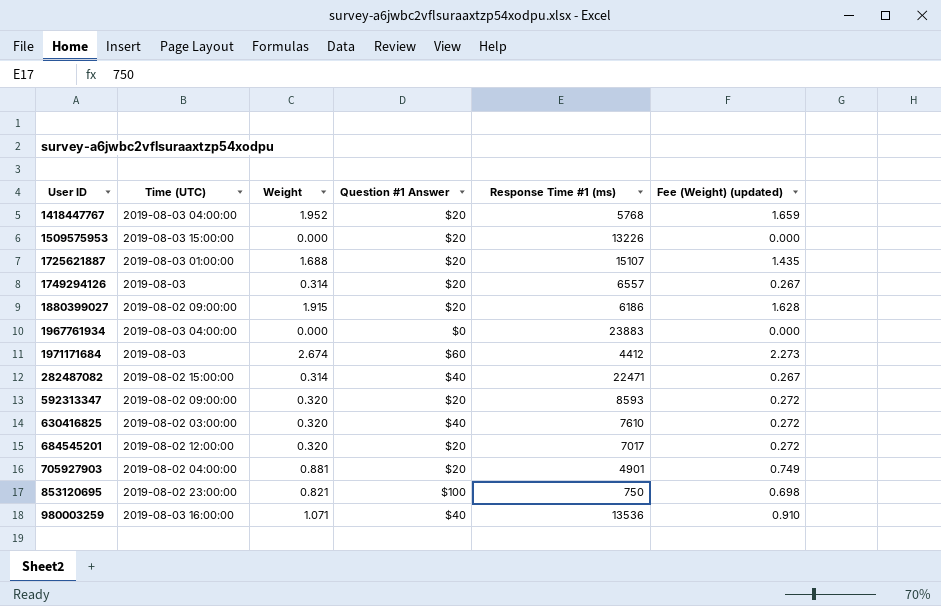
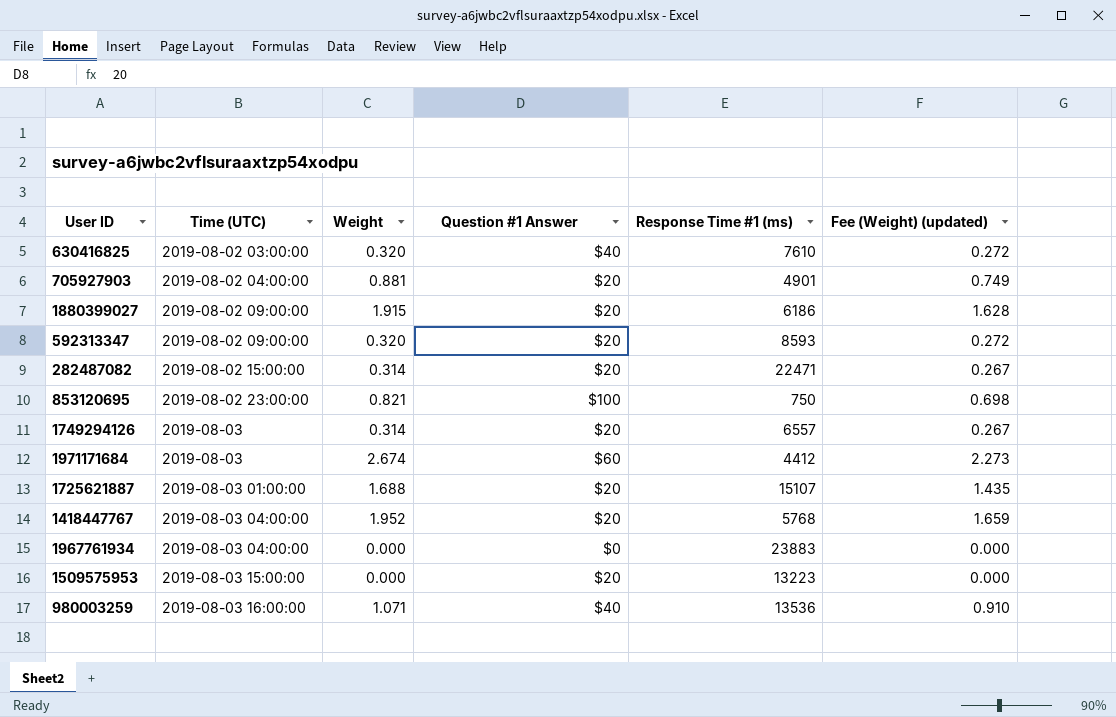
row order: none -> Time (UTC) ascending
row 684545201: 2019-08-02 12:00:00 | 0.320 | $20 | 7017 | 0.272 -> none
282487082 | Question #1 Answer: $40 -> $20
1509575953 | Response Time #1 (ms): 13226 -> 13223

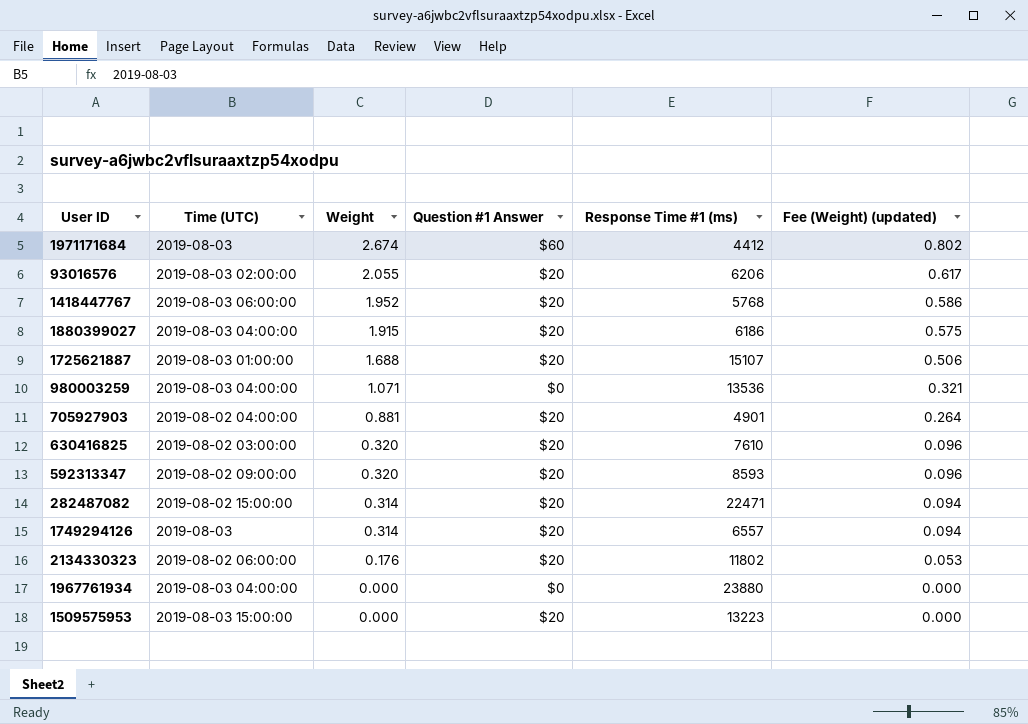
row order: Time (UTC) ascending -> Weight descending
column Fee (Weight) (updated) | formula: [Weight] * 0.85 -> [Weight] * 0.3
row 853120695: 2019-08-02 23:00:00 | 0.821 | $100 | 750 | 0.698 -> none
row 93016576: none -> 2019-08-03 02:00:00 | 2.055 | $20 | 6206 | 0.617
1418447767 | Time (UTC): 2019-08-03 04:00:00 -> 2019-08-03 06:00:00
1880399027 | Time (UTC): 2019-08-02 09:00:00 -> 2019-08-03 04:00:00
980003259 | Time (UTC): 2019-08-03 16:00:00 -> 2019-08-03 04:00:00
980003259 | Question #1 Answer: $40 -> $0
630416825 | Question #1 Answer: $40 -> $20
row 2134330323: none -> 2019-08-02 06:00:00 | 0.176 | $20 | 11802 | 0.053
1967761934 | Response Time #1 (ms): 23883 -> 23880

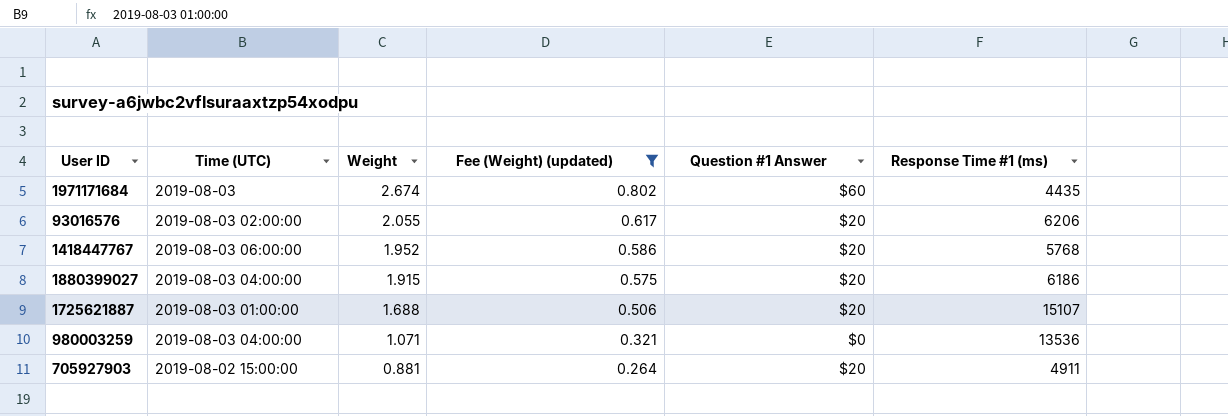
filter: none -> Fee (Weight) (updated) >= 0.264
column Fee (Weight) (updated) | position: 6 -> 4
1971171684 | Response Time #1 (ms): 4412 -> 4435
705927903 | Time (UTC): 2019-08-02 04:00:00 -> 2019-08-02 15:00:00
705927903 | Response Time #1 (ms): 4901 -> 4911

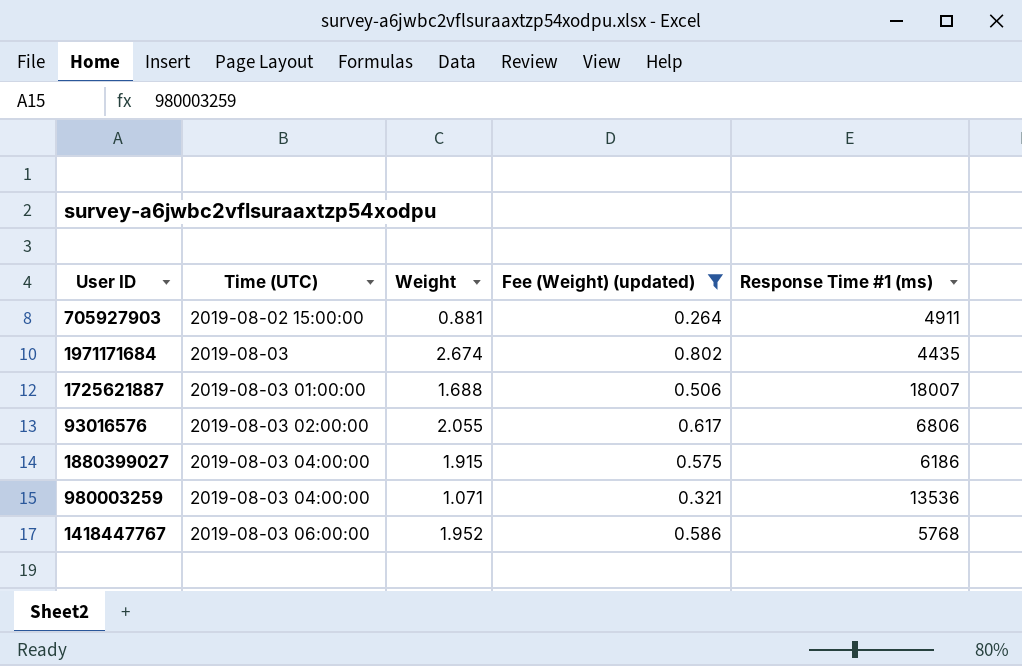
row order: Weight descending -> Time (UTC) ascending
column Question #1 Answer | position: 5 -> none
1725621887 | Response Time #1 (ms): 15107 -> 18007
93016576 | Response Time #1 (ms): 6206 -> 6806

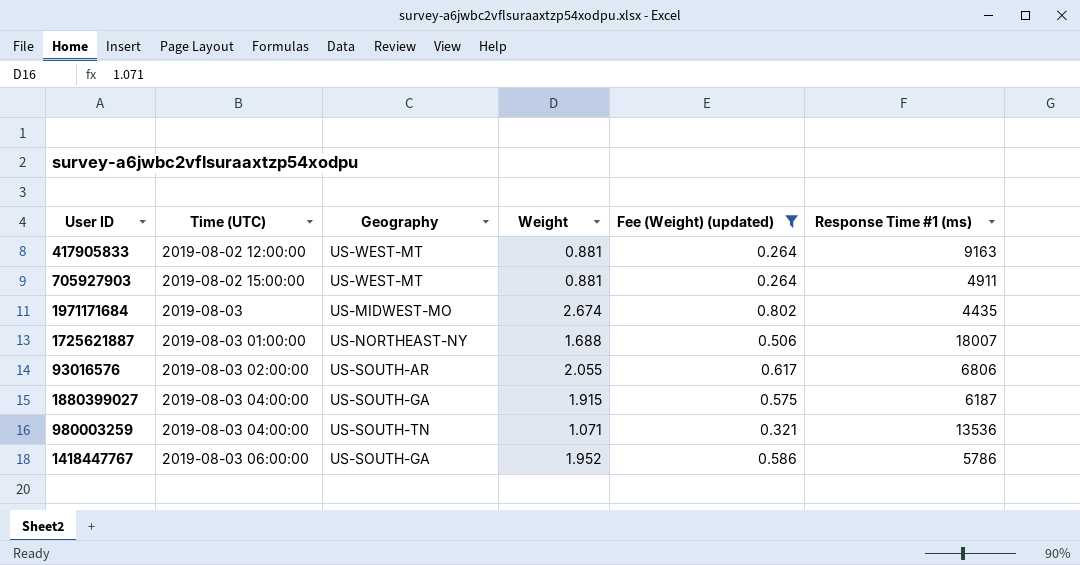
column Geography | position: none -> 3
row 417905833: none -> 2019-08-02 12:00:00 | US-WEST-MT | 0.881 | 0.264 | 9163
1880399027 | Response Time #1 (ms): 6186 -> 6187
1418447767 | Response Time #1 (ms): 5768 -> 5786

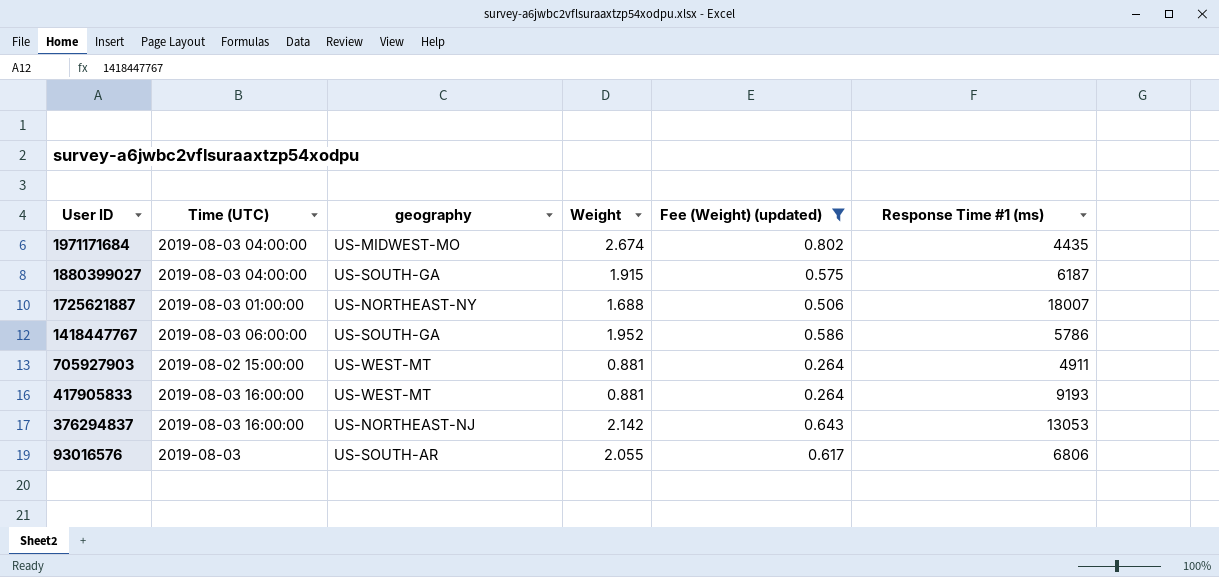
row order: Time (UTC) ascending -> User ID descending
column name: Geography -> geography
row 980003259: 2019-08-03 04:00:00 | US-SOUTH-TN | 1.071 | 0.321 | 13536 -> none
1971171684 | Time (UTC): 2019-08-03 -> 2019-08-03 04:00:00
417905833 | Time (UTC): 2019-08-02 12:00:00 -> 2019-08-03 16:00:00
417905833 | Response Time #1 (ms): 9163 -> 9193
row 376294837: none -> 2019-08-03 16:00:00 | US-NORTHEAST-NJ | 2.142 | 0.643 | 13053
93016576 | Time (UTC): 2019-08-03 02:00:00 -> 2019-08-03

